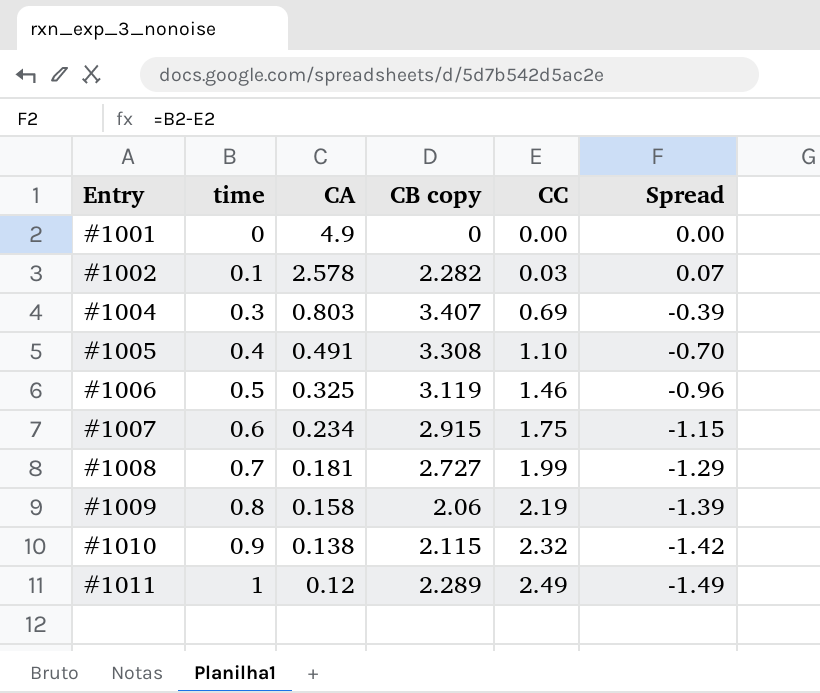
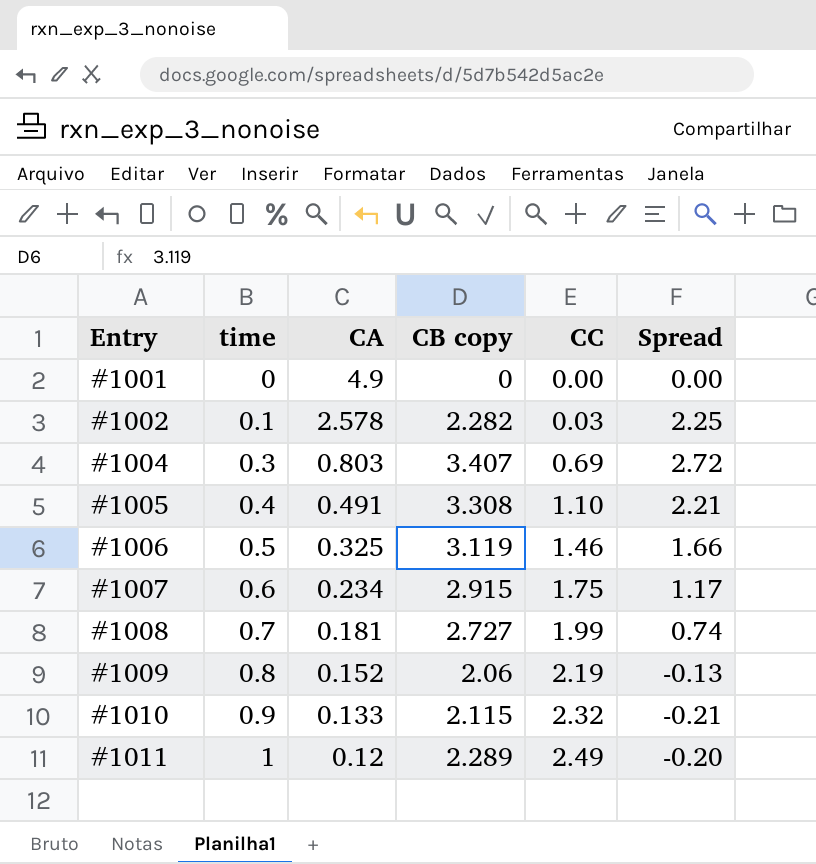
column Spread | formula: [time] - [CC] -> [CB copy] - [CC]
#1009 | CA: 0.158 -> 0.152
#1010 | CA: 0.138 -> 0.133

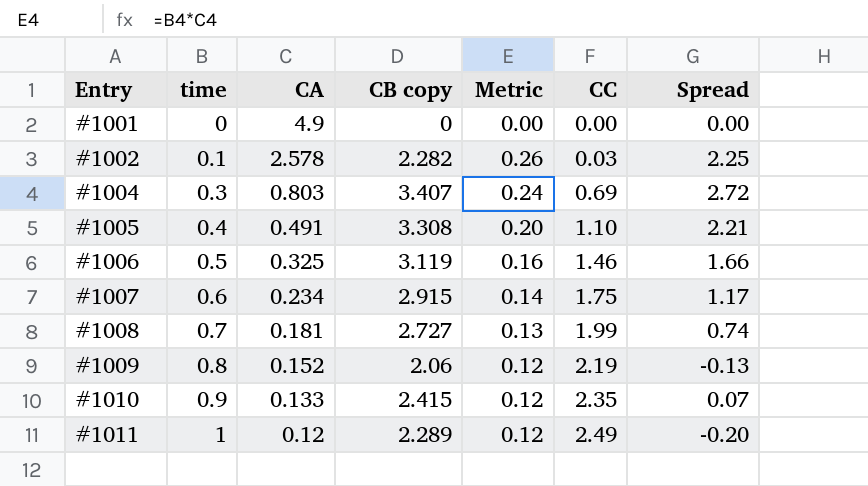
column Metric | formula: none -> [time] * [CA]
#1010 | CB copy: 2.115 -> 2.415
#1010 | CC: 2.32 -> 2.35
#1010 | Spread: -0.21 -> 0.07

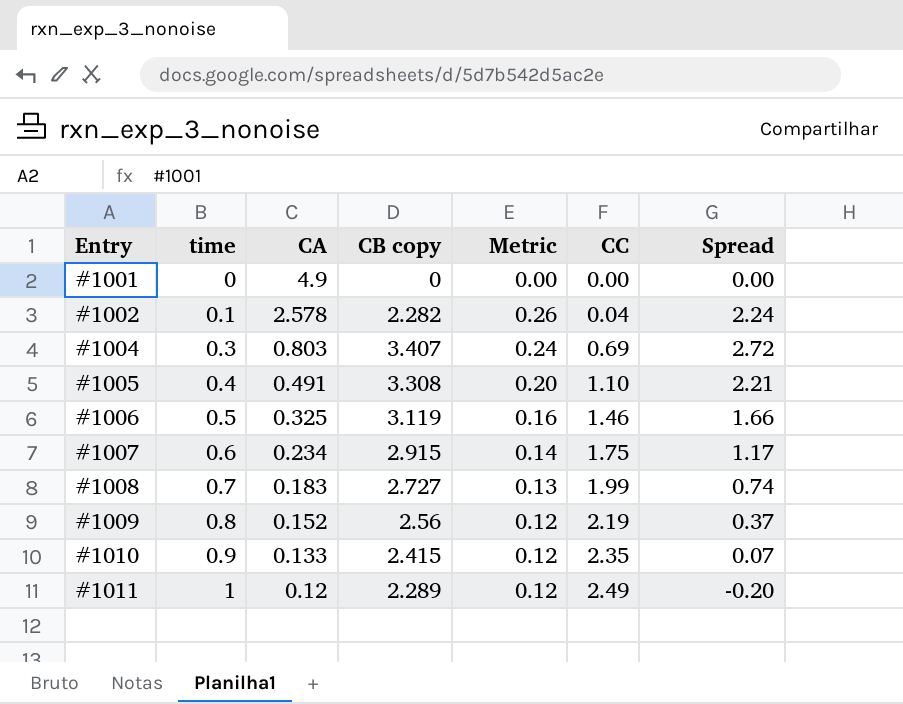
#1002 | CC: 0.03 -> 0.04
#1002 | Spread: 2.25 -> 2.24
#1008 | CA: 0.181 -> 0.183
#1009 | CB copy: 2.06 -> 2.56
#1009 | Spread: -0.13 -> 0.37

